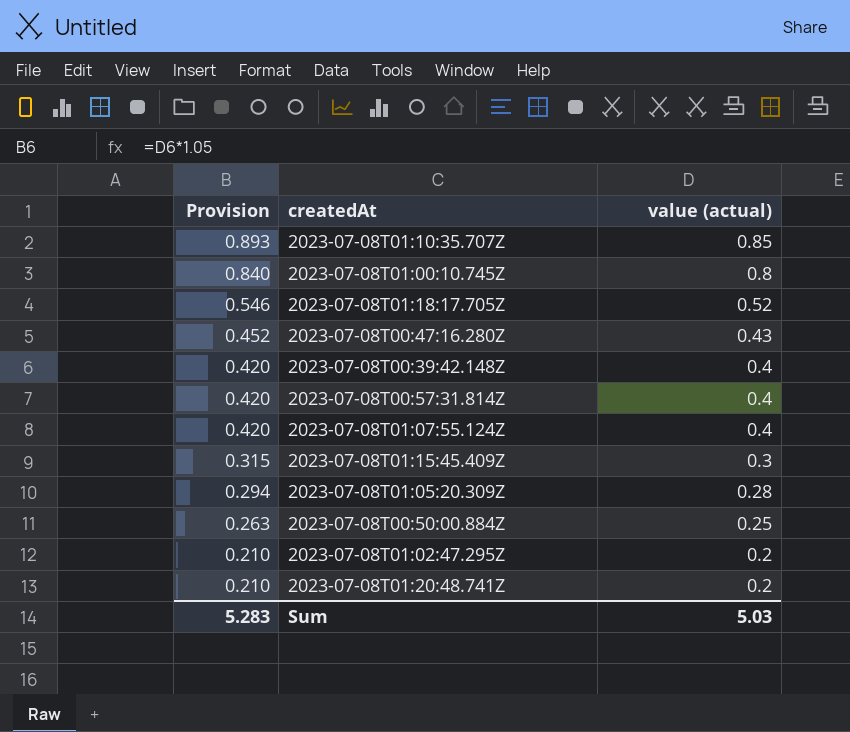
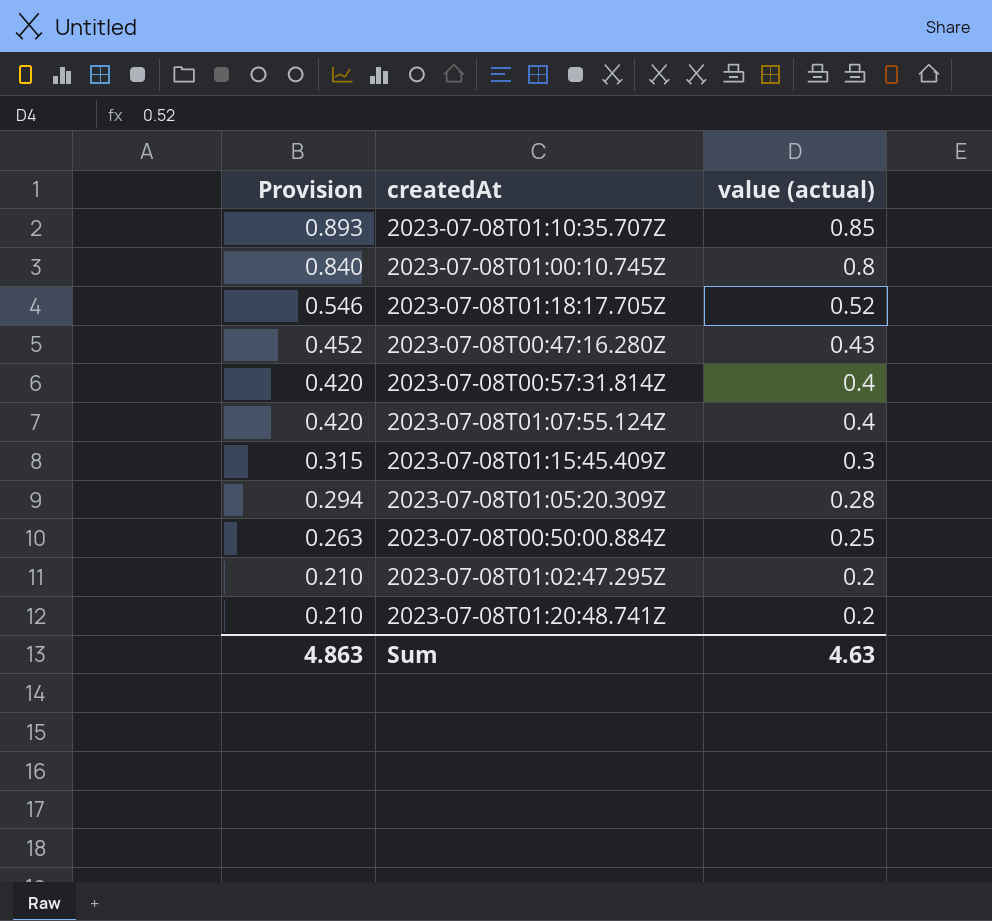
row 2023-07-08T00:39:42.148Z: 0.420 | 0.4 -> none
Sum | Provision: 5.283 -> 4.863
Sum | value (actual): 5.03 -> 4.63

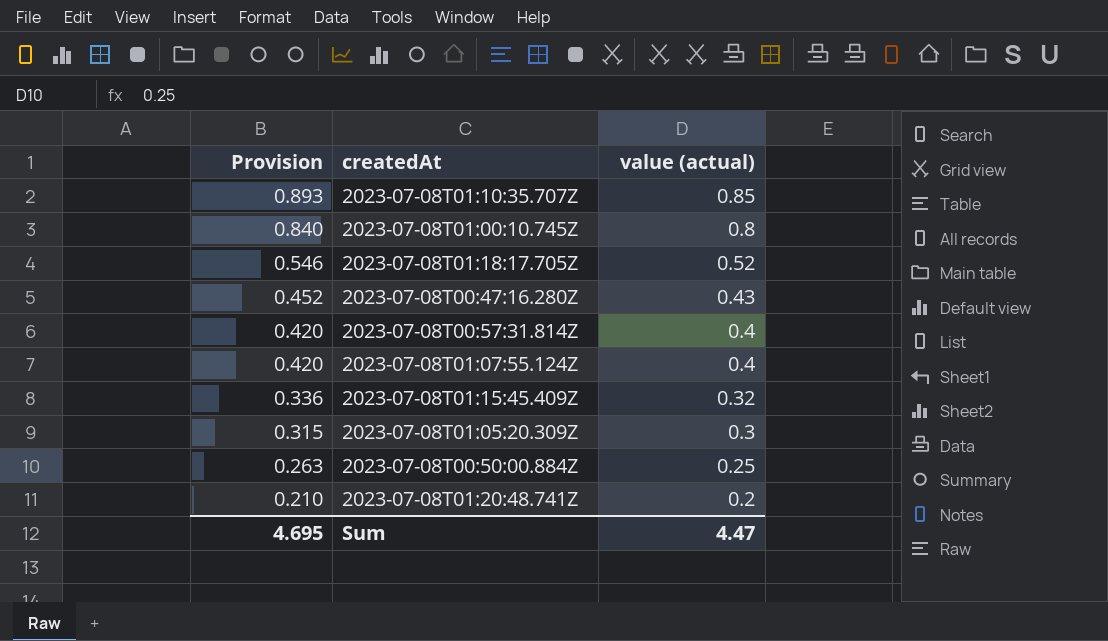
row 2023-07-08T01:02:47.295Z: 0.210 | 0.2 -> none
2023-07-08T01:15:45.409Z | Provision: 0.315 -> 0.336
2023-07-08T01:15:45.409Z | value (actual): 0.3 -> 0.32
2023-07-08T01:05:20.309Z | Provision: 0.294 -> 0.315
2023-07-08T01:05:20.309Z | value (actual): 0.28 -> 0.3
Sum | Provision: 4.863 -> 4.695
Sum | value (actual): 4.63 -> 4.47

